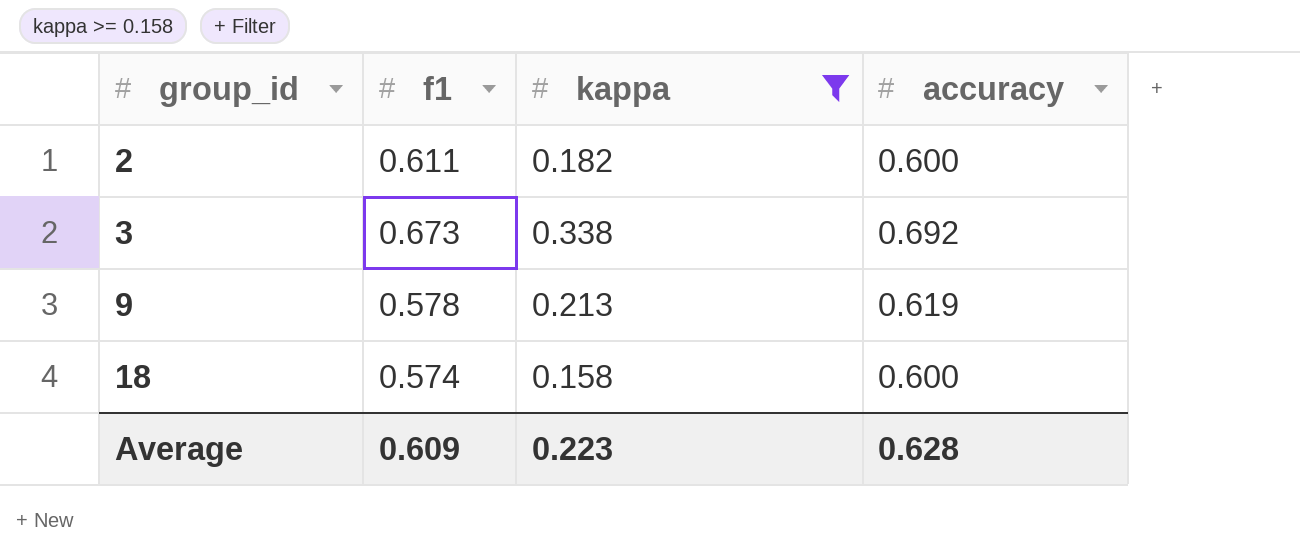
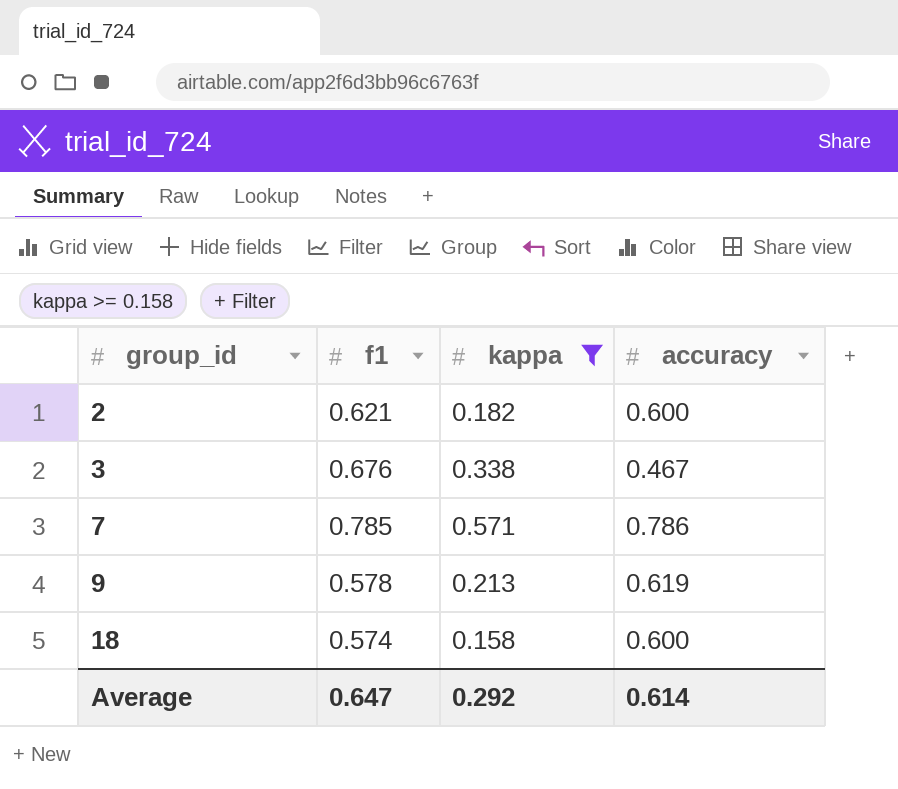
2 | f1: 0.611 -> 0.621
3 | f1: 0.673 -> 0.676
3 | accuracy: 0.692 -> 0.467
row 7: none -> 0.785 | 0.571 | 0.786
Average | f1: 0.609 -> 0.647
Average | kappa: 0.223 -> 0.292
Average | accuracy: 0.628 -> 0.614

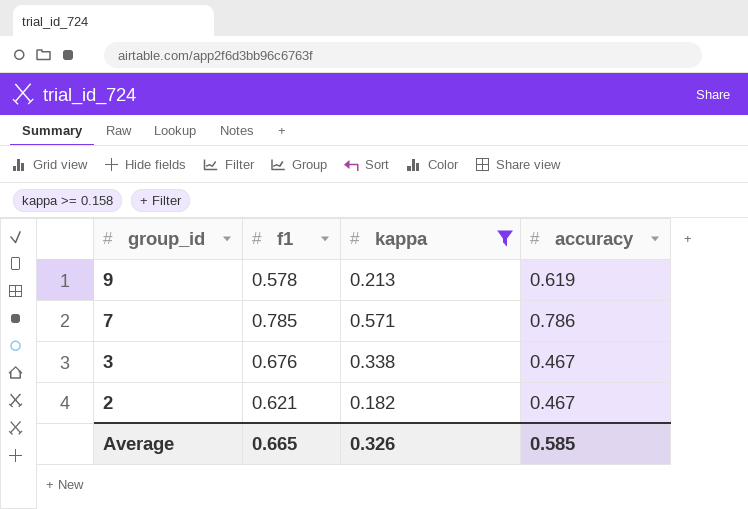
row order: group_id ascending -> group_id descending
row 18: 0.574 | 0.158 | 0.600 -> none
2 | accuracy: 0.600 -> 0.467
Average | f1: 0.647 -> 0.665
Average | kappa: 0.292 -> 0.326
Average | accuracy: 0.614 -> 0.585

